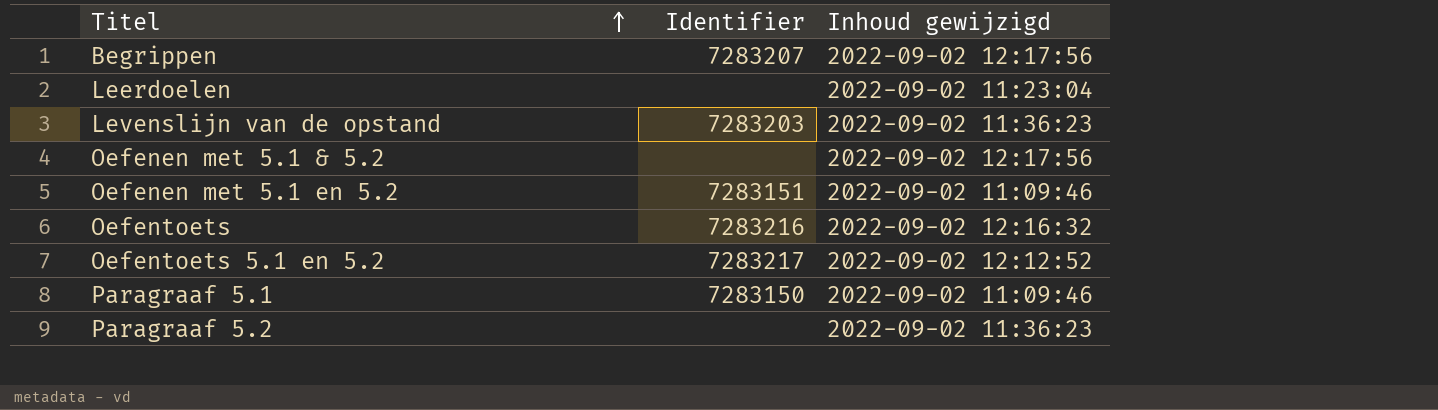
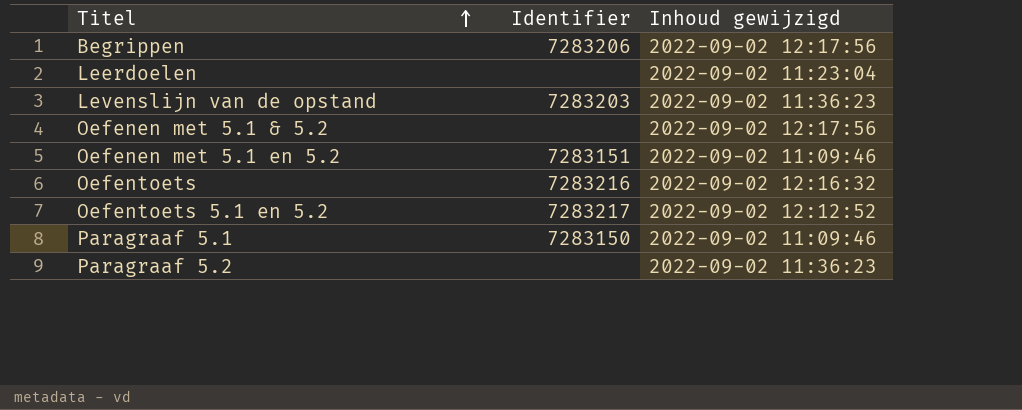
Begrippen | Identifier: 7283207 -> 7283206

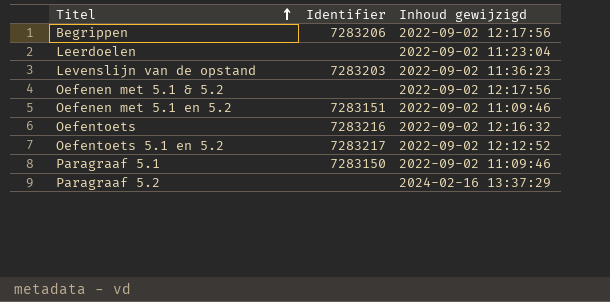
Paragraaf 5.2 | Inhoud gewijzigd: 2022-09-02 11:36:23 -> 2024-02-16 13:37:29

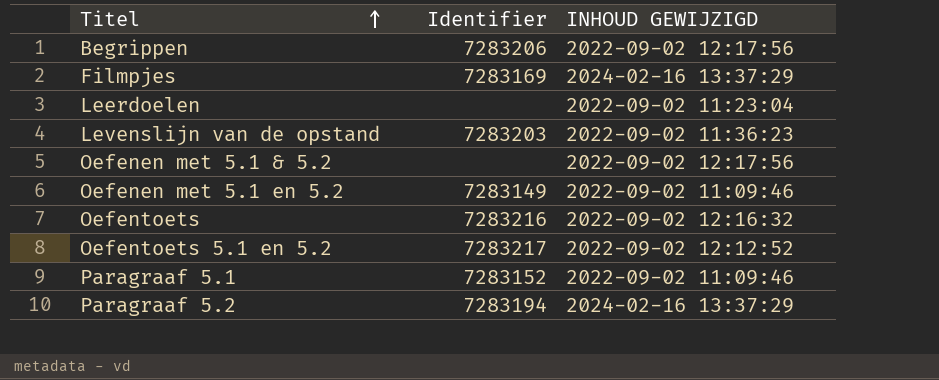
column name: Inhoud gewijzigd -> INHOUD GEWIJZIGD
row Filmpjes: none -> 7283169 | 2024-02-16 13:37:29
Oefenen met 5.1 en 5.2 | Identifier: 7283151 -> 7283149
Paragraaf 5.1 | Identifier: 7283150 -> 7283152
Paragraaf 5.2 | Identifier: none -> 7283194

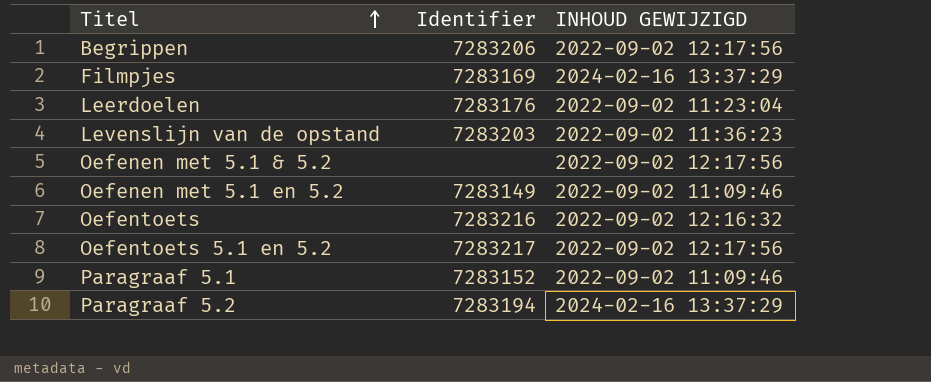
Leerdoelen | Identifier: none -> 7283176
Oefentoets 5.1 en 5.2 | INHOUD GEWIJZIGD: 2022-09-02 12:12:52 -> 2022-09-02 12:17:56

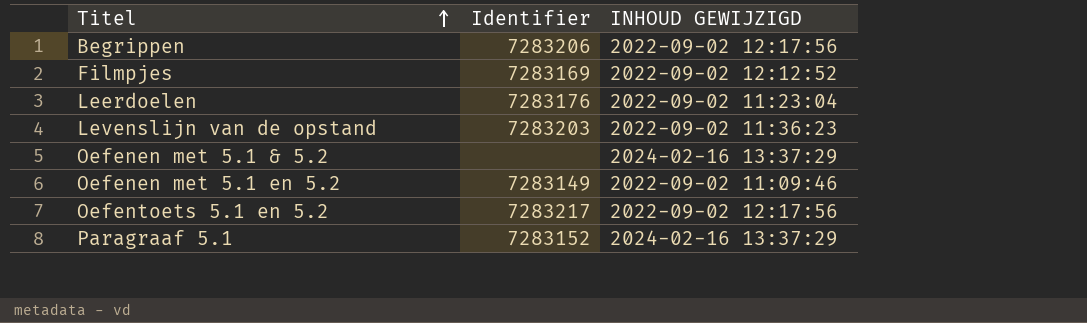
row Oefentoets: 7283216 | 2022-09-02 12:16:32 -> none
row Paragraaf 5.2: 7283194 | 2024-02-16 13:37:29 -> none
Filmpjes | INHOUD GEWIJZIGD: 2024-02-16 13:37:29 -> 2022-09-02 12:12:52
Oefenen met 5.1 & 5.2 | INHOUD GEWIJZIGD: 2022-09-02 12:17:56 -> 2024-02-16 13:37:29
Paragraaf 5.1 | INHOUD GEWIJZIGD: 2022-09-02 11:09:46 -> 2024-02-16 13:37:29

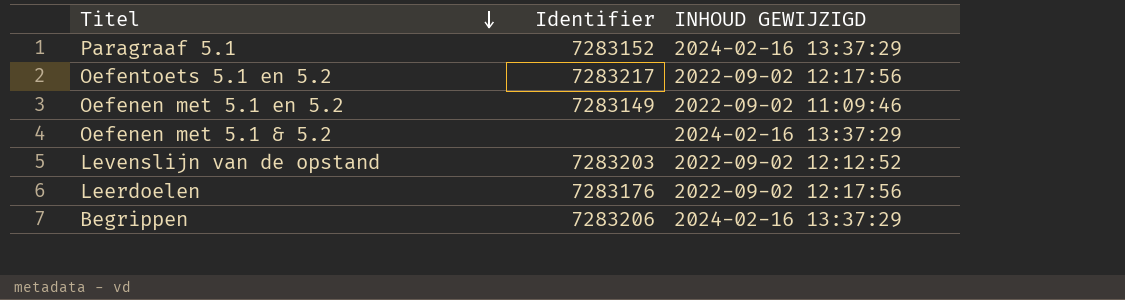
row order: Titel ascending -> Titel descending
row Filmpjes: 7283169 | 2022-09-02 12:12:52 -> none
Levenslijn van de opstand | INHOUD GEWIJZIGD: 2022-09-02 11:36:23 -> 2022-09-02 12:12:52
Leerdoelen | INHOUD GEWIJZIGD: 2022-09-02 11:23:04 -> 2022-09-02 12:17:56
Begrippen | INHOUD GEWIJZIGD: 2022-09-02 12:17:56 -> 2024-02-16 13:37:29

